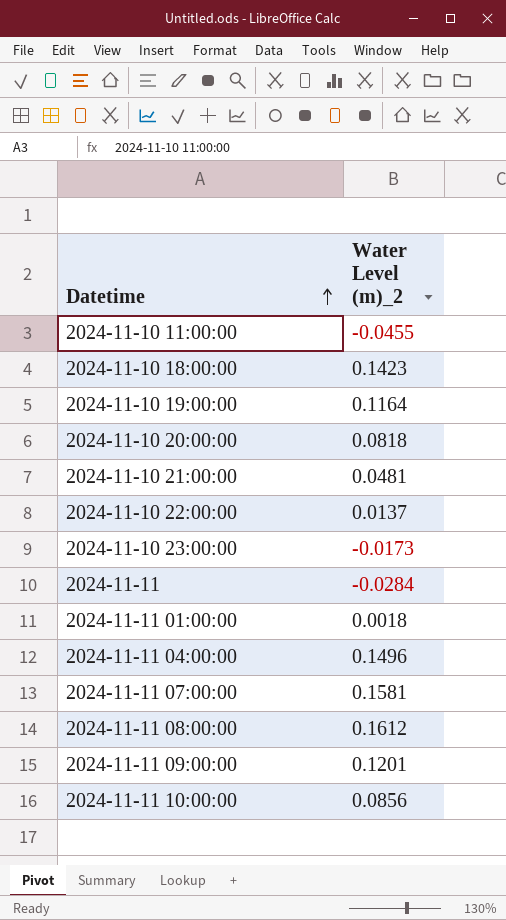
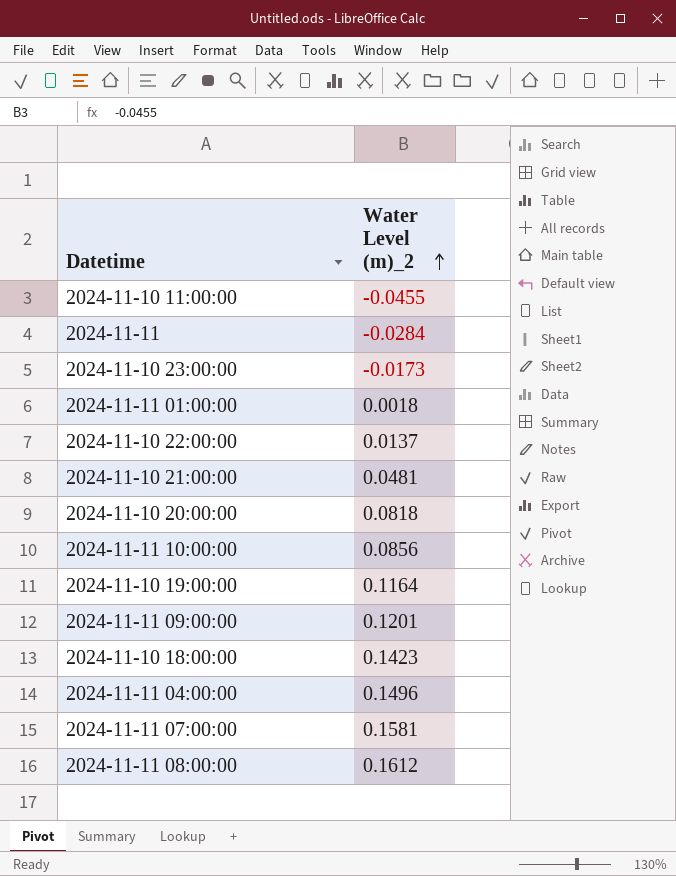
row order: Datetime ascending -> Water Level (m)_2 ascending

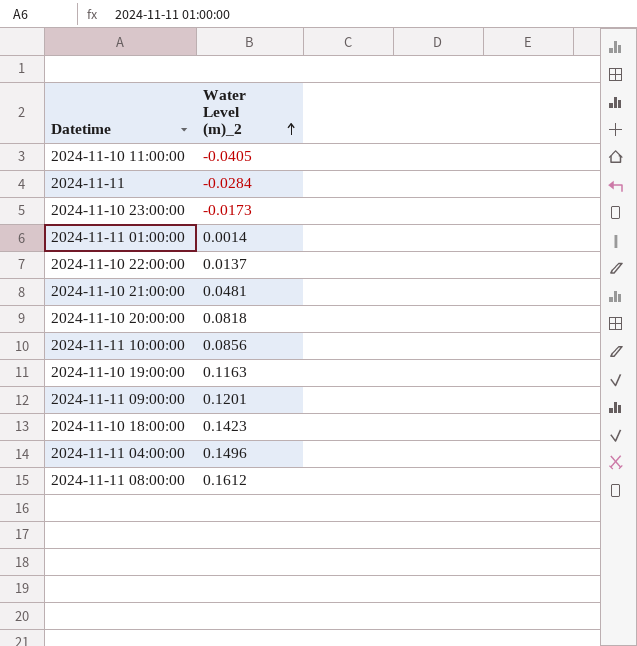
row 2024-11-11 07:00:00: 0.1581 -> none
2024-11-10 11:00:00 | Water Level (m)_2: -0.0455 -> -0.0405
2024-11-11 01:00:00 | Water Level (m)_2: 0.0018 -> 0.0014
2024-11-10 19:00:00 | Water Level (m)_2: 0.1164 -> 0.1163

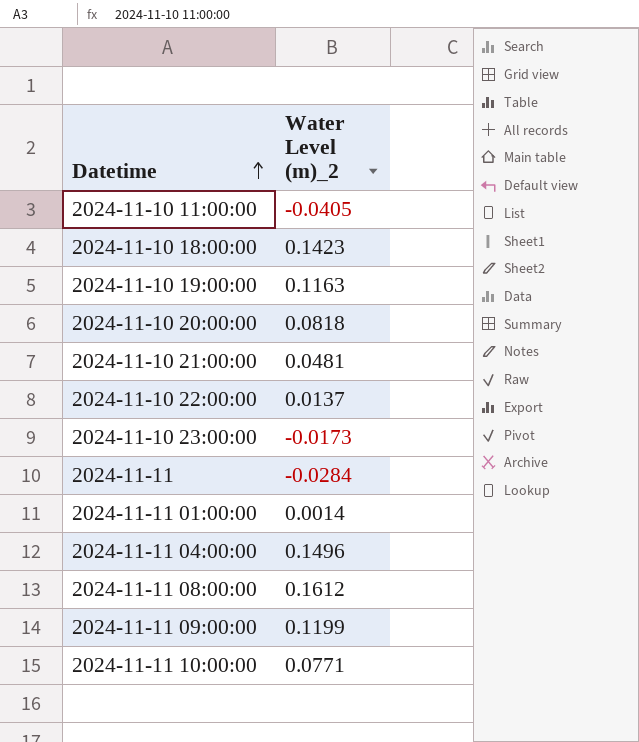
row order: Water Level (m)_2 ascending -> Datetime ascending
2024-11-11 09:00:00 | Water Level (m)_2: 0.1201 -> 0.1199
2024-11-11 10:00:00 | Water Level (m)_2: 0.0856 -> 0.0771

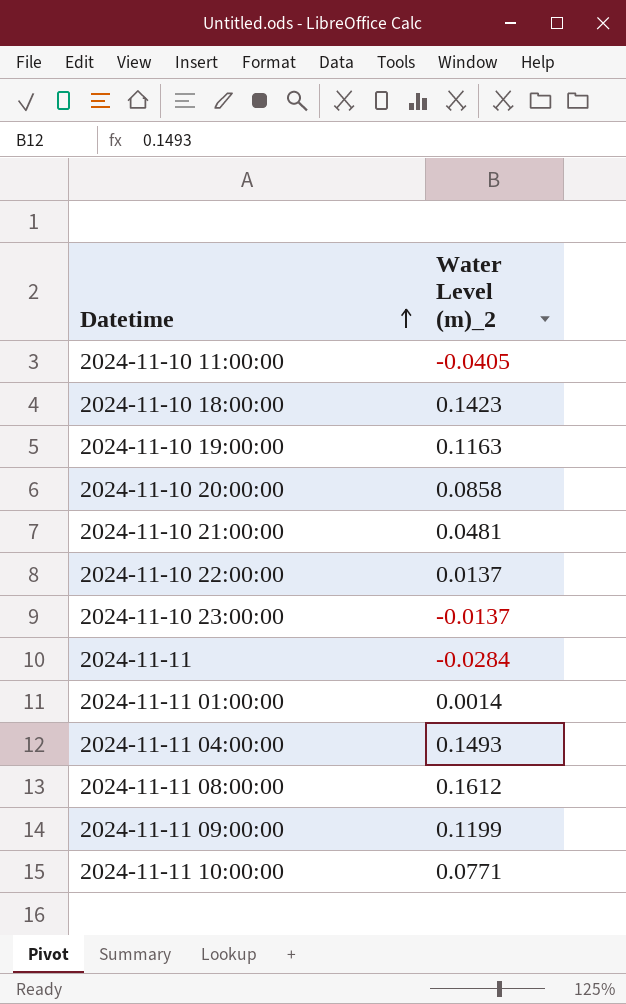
2024-11-10 20:00:00 | Water Level (m)_2: 0.0818 -> 0.0858
2024-11-10 23:00:00 | Water Level (m)_2: -0.0173 -> -0.0137
2024-11-11 04:00:00 | Water Level (m)_2: 0.1496 -> 0.1493

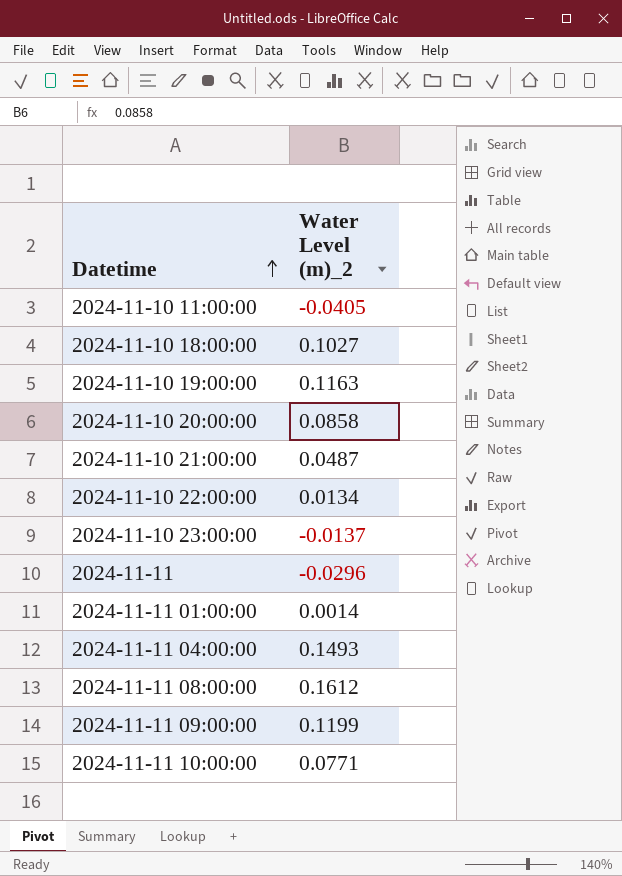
2024-11-10 18:00:00 | Water Level (m)_2: 0.1423 -> 0.1027
2024-11-10 21:00:00 | Water Level (m)_2: 0.0481 -> 0.0487
2024-11-10 22:00:00 | Water Level (m)_2: 0.0137 -> 0.0134
2024-11-11 | Water Level (m)_2: -0.0284 -> -0.0296

